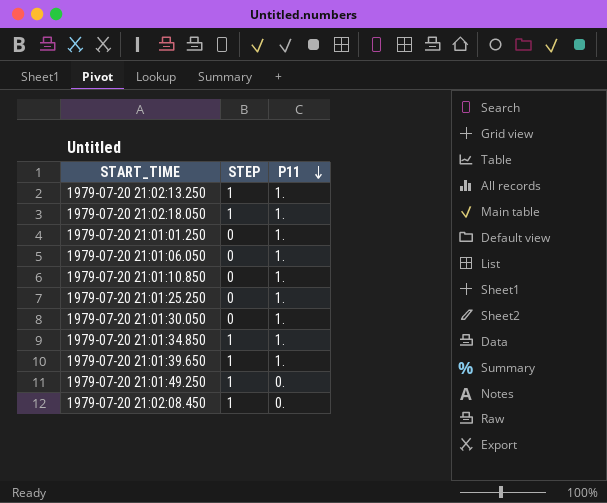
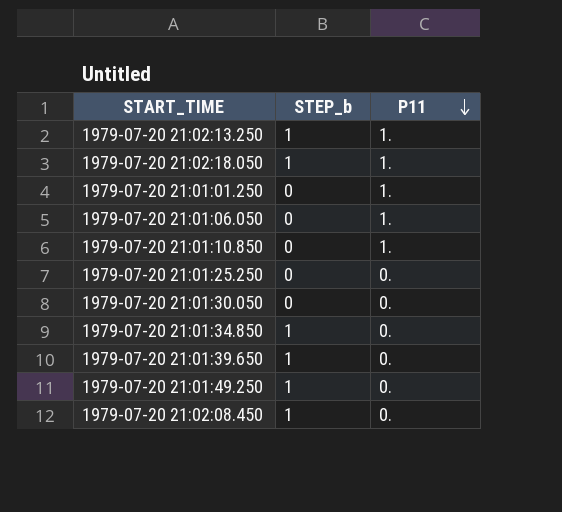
column name: STEP -> STEP_b
1979-07-20 21:01:25.250 | P11: 1. -> 0.
1979-07-20 21:01:30.050 | P11: 1. -> 0.
1979-07-20 21:01:34.850 | P11: 1. -> 0.
1979-07-20 21:01:39.650 | P11: 1. -> 0.

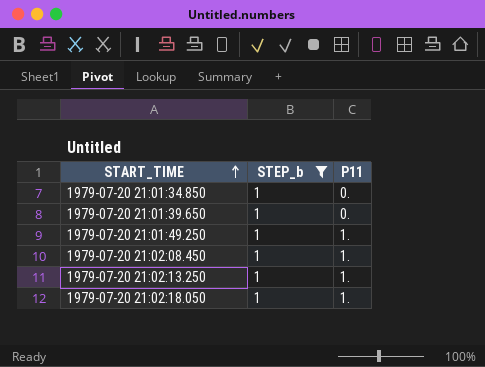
filter: none -> STEP_b = 1
row order: P11 descending -> START_TIME ascending
1979-07-20 21:01:49.250 | P11: 0. -> 1.
1979-07-20 21:02:08.450 | P11: 0. -> 1.

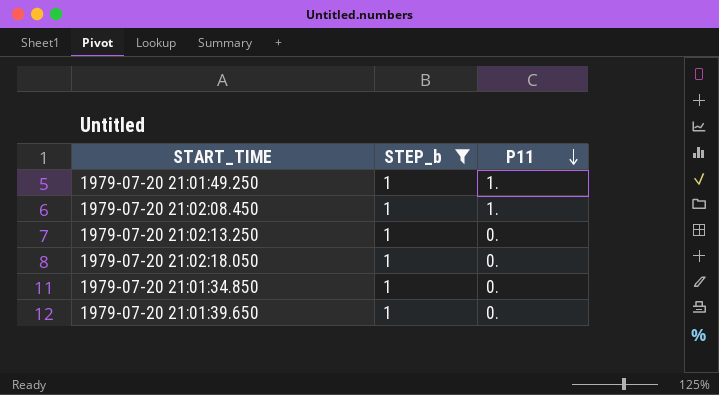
row order: START_TIME ascending -> P11 descending
1979-07-20 21:02:13.250 | P11: 1. -> 0.
1979-07-20 21:02:18.050 | P11: 1. -> 0.

